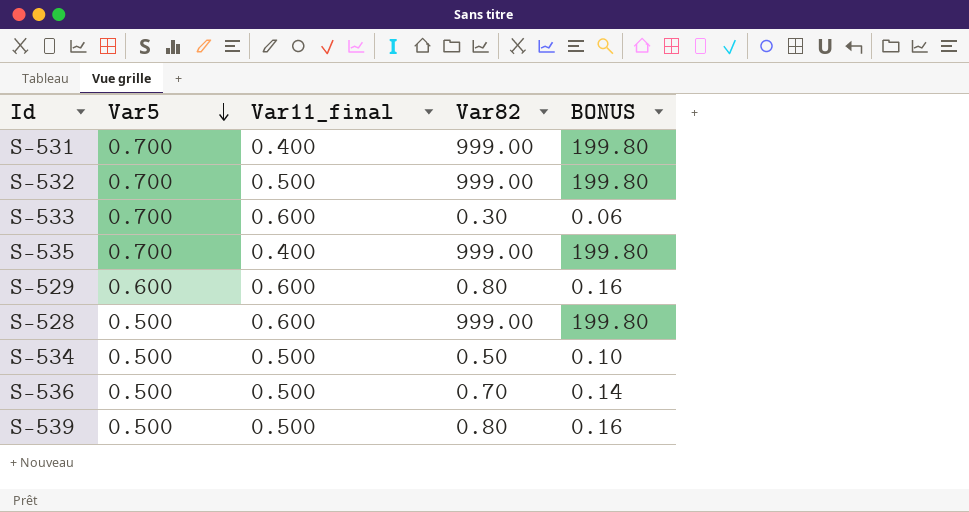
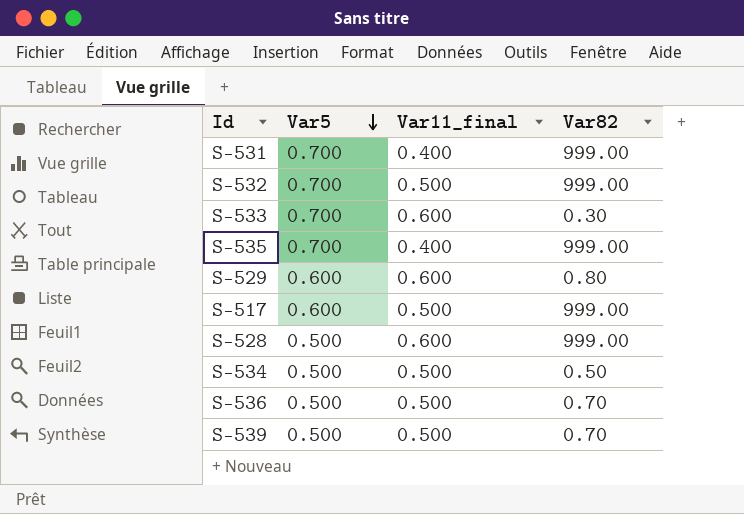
column BONUS | formula: [Var82] * 0.2 -> none
row S-517: none -> 0.600 | 0.500 | 999.00
S-539 | Var82: 0.80 -> 0.70

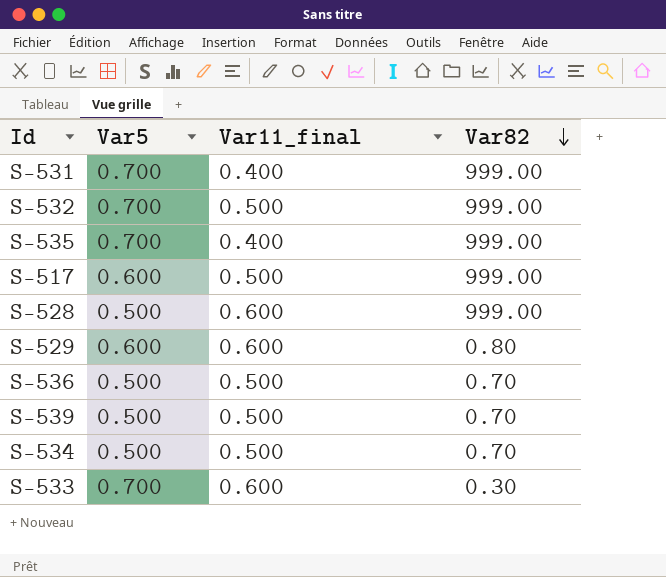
row order: Var5 descending -> Var82 descending
S-534 | Var82: 0.50 -> 0.70

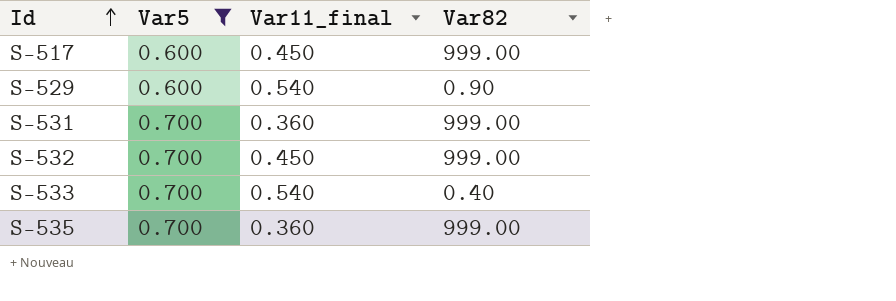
filter: none -> Var5 != 0.500
row order: Var82 descending -> Id ascending
S-517 | Var11_final: 0.500 -> 0.450
S-529 | Var11_final: 0.600 -> 0.540
S-529 | Var82: 0.80 -> 0.90
S-531 | Var11_final: 0.400 -> 0.360
S-532 | Var11_final: 0.500 -> 0.450
S-533 | Var11_final: 0.600 -> 0.540
S-533 | Var82: 0.30 -> 0.40
S-535 | Var11_final: 0.400 -> 0.360

